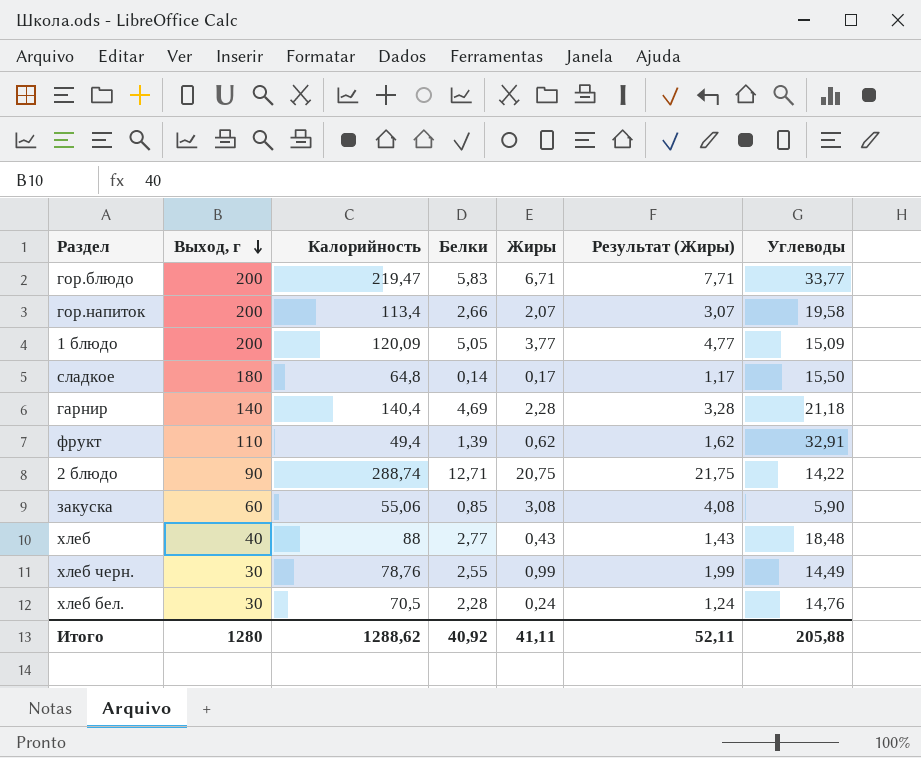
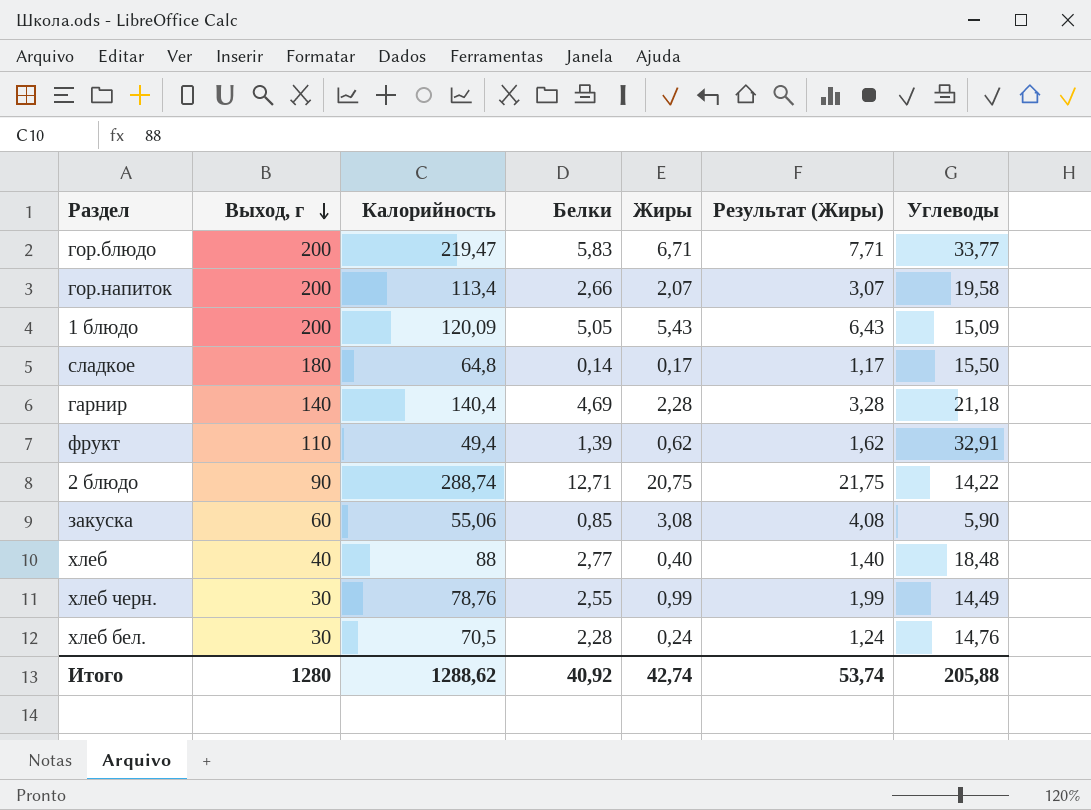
1 блюдо | Жиры: 3,77 -> 5,43
1 блюдо | Результат (Жиры): 4,77 -> 6,43
хлеб | Жиры: 0,43 -> 0,40
хлеб | Результат (Жиры): 1,43 -> 1,40
Итого | Жиры: 41,11 -> 42,74
Итого | Результат (Жиры): 52,11 -> 53,74

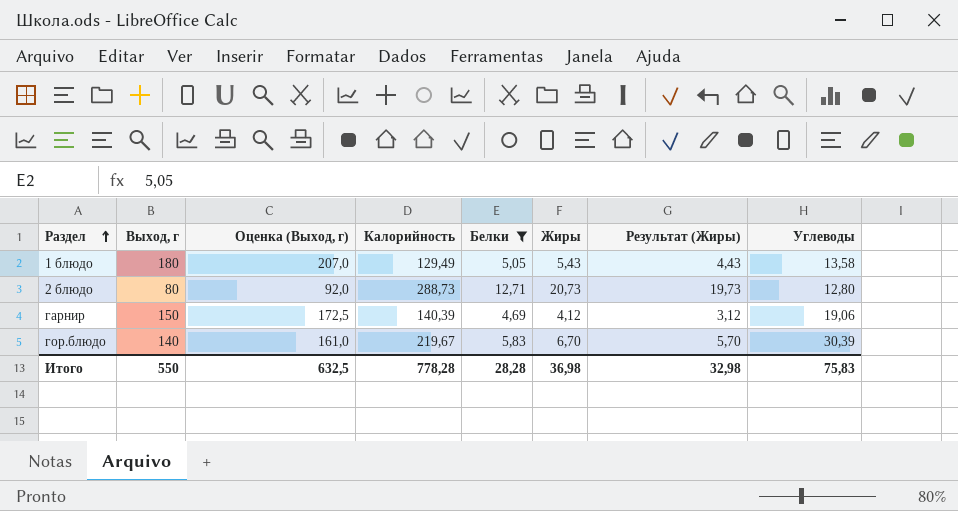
filter: none -> Белки >= 4,69
row order: Выход, г descending -> Раздел ascending
column Оценка (Выход, г) | formula: none -> [Выход, г] * 1,15
column Результат (Жиры) | formula: [Жиры] + 1 -> [Жиры] - 1
1 блюдо | Выход, г: 200 -> 180
1 блюдо | Калорийность: 120,09 -> 129,49
1 блюдо | Углеводы: 15,09 -> 13,58
2 блюдо | Выход, г: 90 -> 80
2 блюдо | Калорийность: 288,74 -> 288,73
2 блюдо | Жиры: 20,75 -> 20,73
2 блюдо | Углеводы: 14,22 -> 12,80
гарнир | Выход, г: 140 -> 150
гарнир | Калорийность: 140,4 -> 140,39
гарнир | Жиры: 2,28 -> 4,12
гарнир | Углеводы: 21,18 -> 19,06
гор.блюдо | Выход, г: 200 -> 140
гор.блюдо | Калорийность: 219,47 -> 219,67
гор.блюдо | Жиры: 6,71 -> 6,70
гор.блюдо | Углеводы: 33,77 -> 30,39
Итого | Выход, г: 1280 -> 550
Итого | Калорийность: 1288,62 -> 778,28
Итого | Белки: 40,92 -> 28,28
Итого | Жиры: 42,74 -> 36,98
Итого | Результат (Жиры): 53,74 -> 32,98
Итого | Углеводы: 205,88 -> 75,83

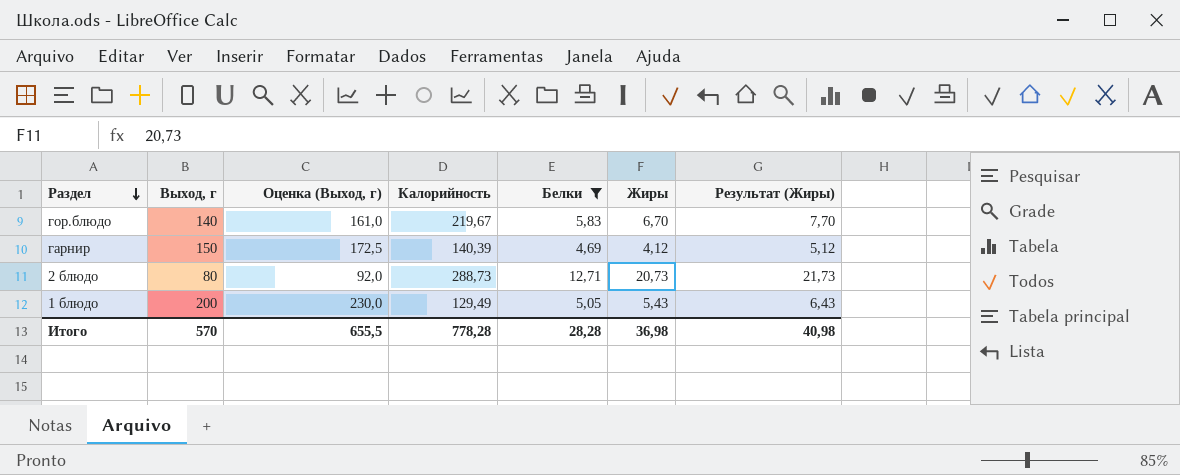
row order: Раздел ascending -> Раздел descending
column Углеводы | position: 8 -> none
column Результат (Жиры) | formula: [Жиры] - 1 -> [Жиры] + 1
1 блюдо | Выход, г: 180 -> 200
1 блюдо | Оценка (Выход, г): 207,0 -> 230,0
Итого | Выход, г: 550 -> 570
Итого | Оценка (Выход, г): 632,5 -> 655,5
Итого | Результат (Жиры): 32,98 -> 40,98

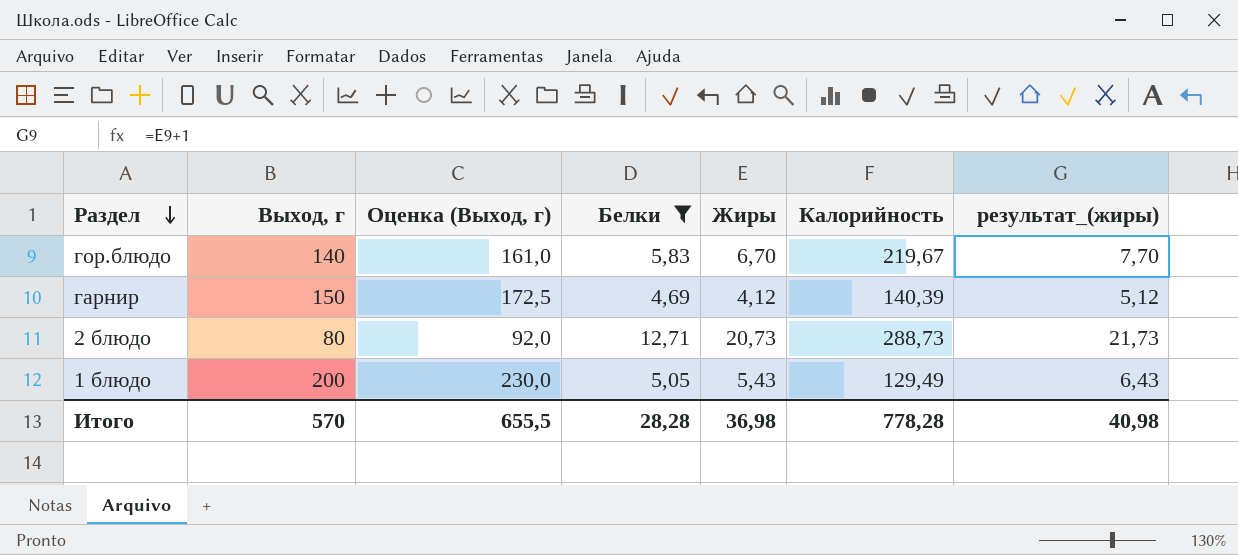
column Калорийность | position: 4 -> 6
column name: Результат (Жиры) -> результат_(жиры)

